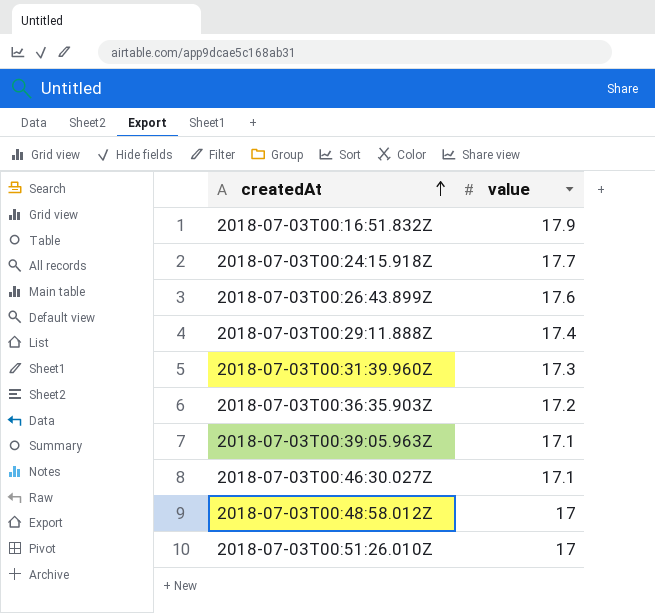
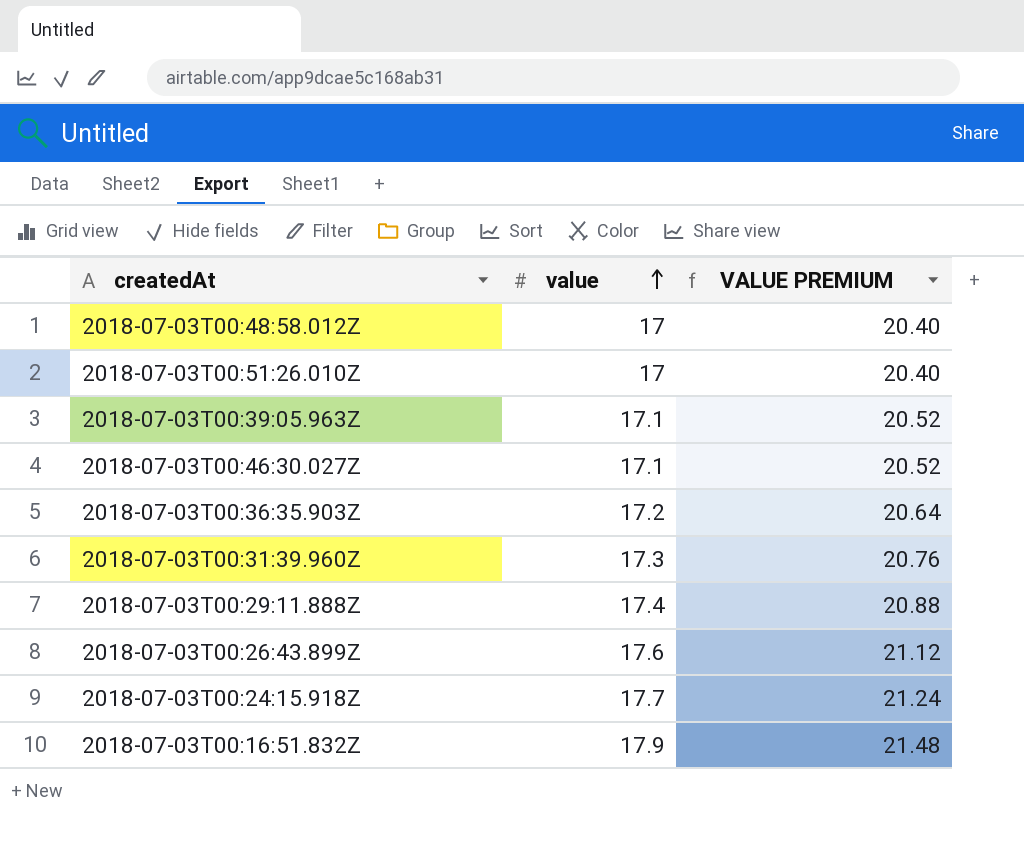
row order: createdAt ascending -> value ascending
column VALUE PREMIUM | formula: none -> [value] * 1.2

